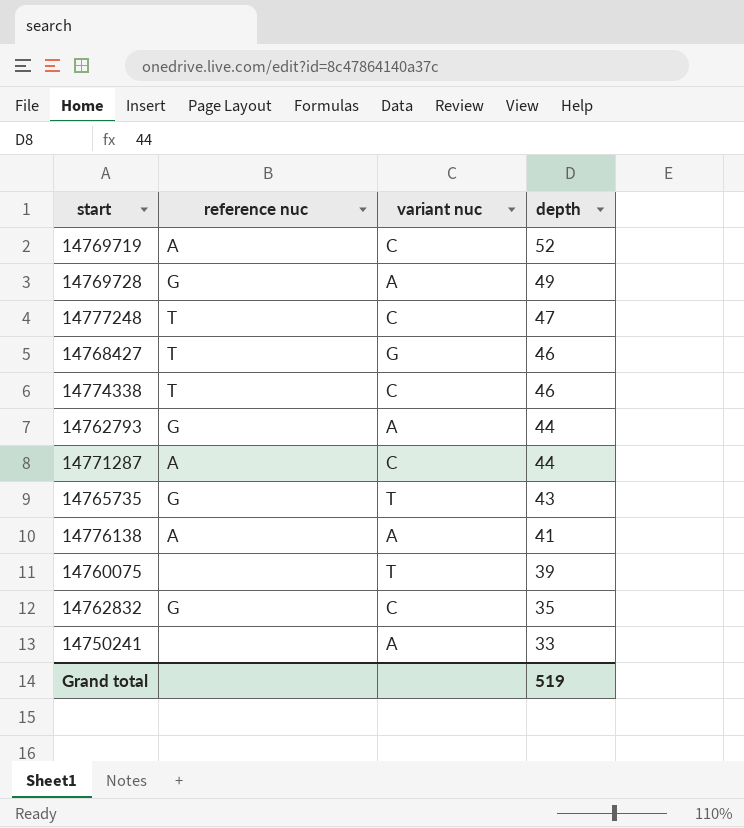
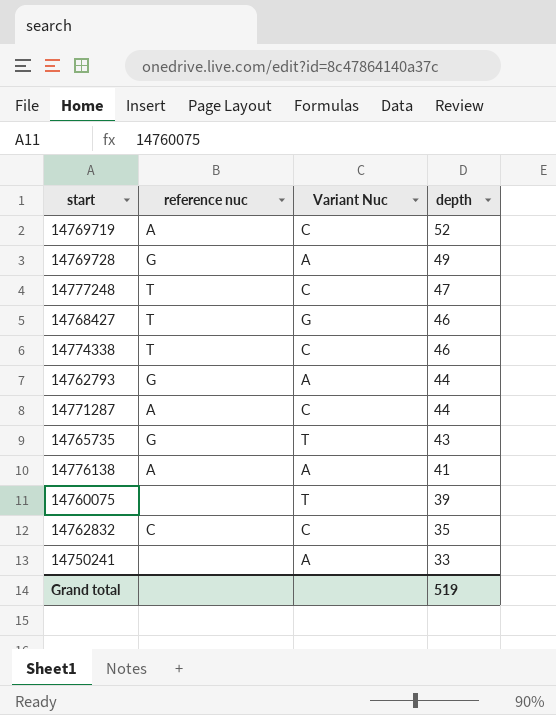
column name: variant nuc -> Variant Nuc
14762832 | reference nuc: G -> C

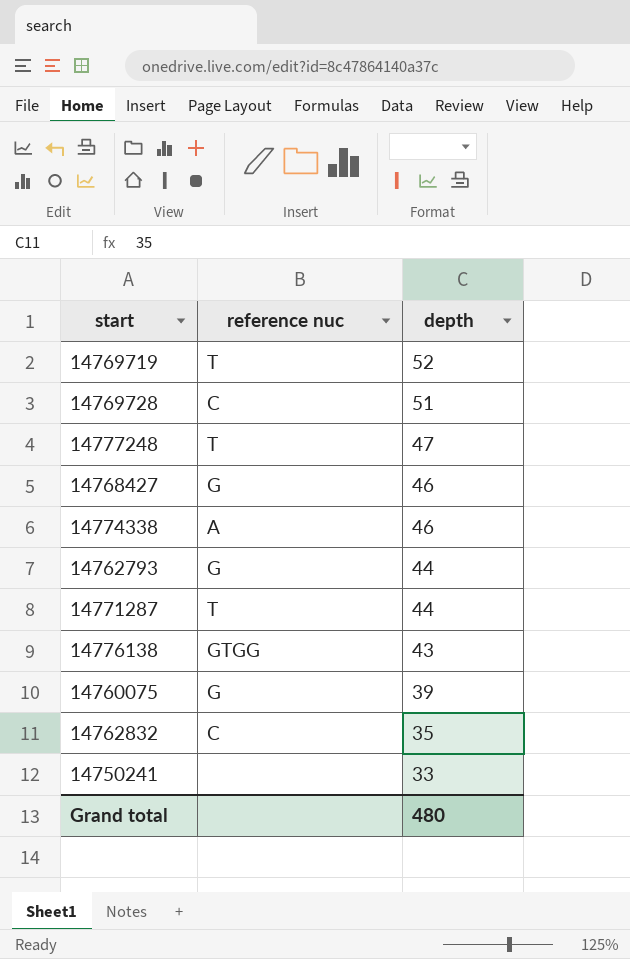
column Variant Nuc | position: 3 -> none
row 14765735: G | T | 43 -> none
14769719 | reference nuc: A -> T
14769728 | reference nuc: G -> C
14769728 | depth: 49 -> 51
14768427 | reference nuc: T -> G
14774338 | reference nuc: T -> A
14771287 | reference nuc: A -> T
14776138 | reference nuc: A -> GTGG
14776138 | depth: 41 -> 43
14760075 | reference nuc: none -> G
Grand total | depth: 519 -> 480

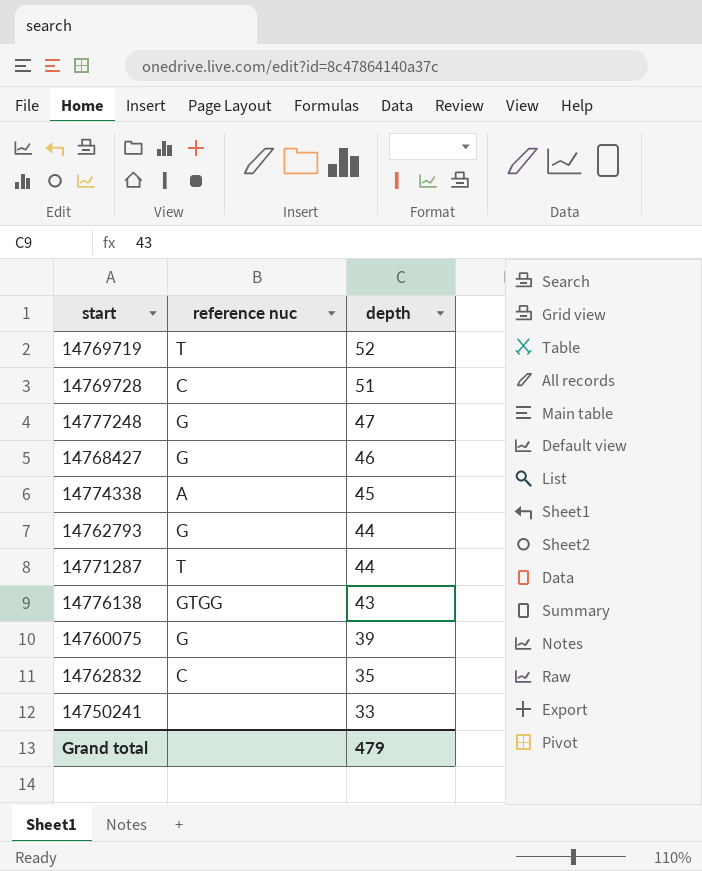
14777248 | reference nuc: T -> G
14774338 | depth: 46 -> 45
Grand total | depth: 480 -> 479

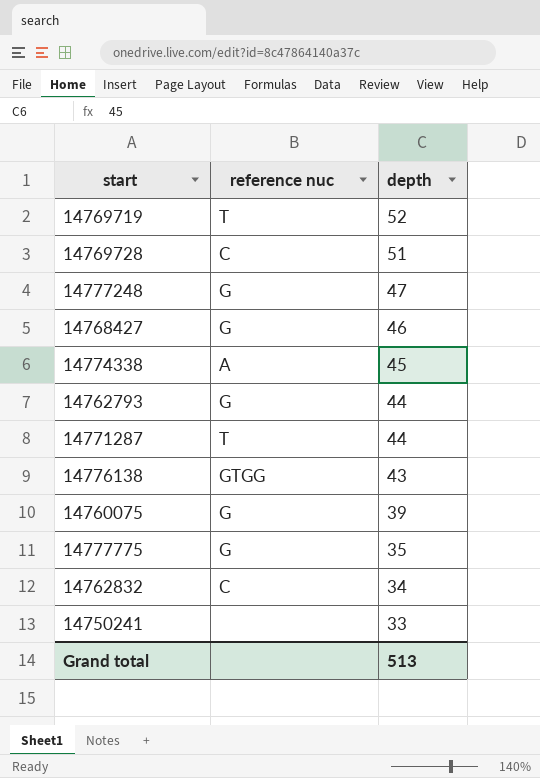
row 14777775: none -> G | 35
14762832 | depth: 35 -> 34
Grand total | depth: 479 -> 513

